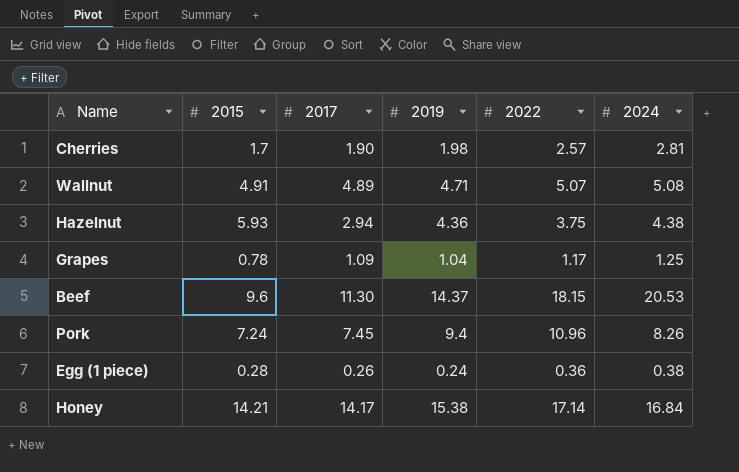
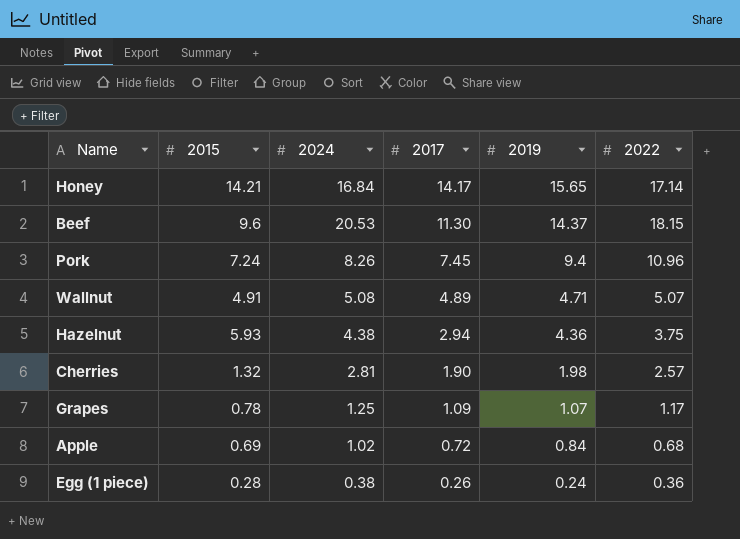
row order: none -> 2017 descending
column 2024 | position: 6 -> 3
Honey | 2019: 15.38 -> 15.65
Cherries | 2015: 1.7 -> 1.32
Grapes | 2019: 1.04 -> 1.07
row Apple: none -> 0.69 | 1.02 | 0.72 | 0.84 | 0.68

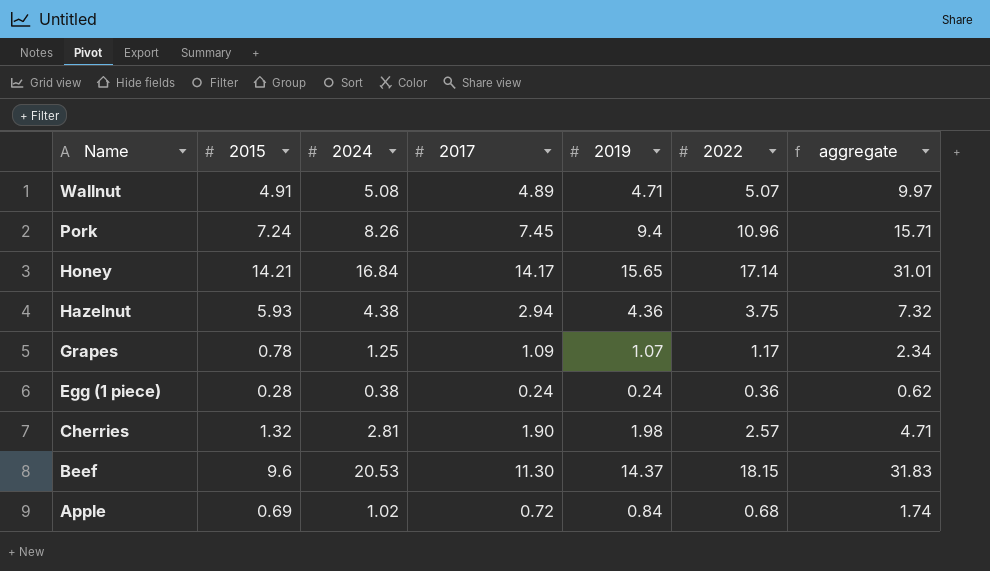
row order: 2017 descending -> Name descending
column aggregate | formula: none -> [2024] + [2017]
Egg (1 piece) | 2017: 0.26 -> 0.24

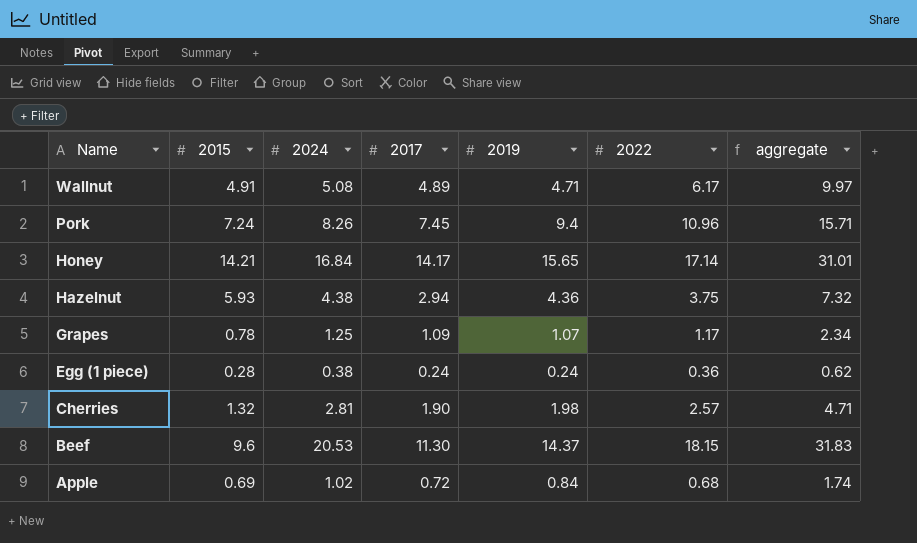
Wallnut | 2022: 5.07 -> 6.17

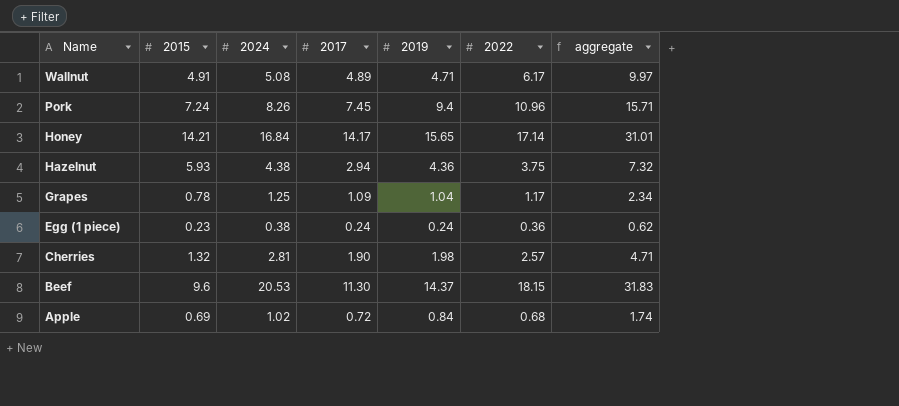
Grapes | 2019: 1.07 -> 1.04
Egg (1 piece) | 2015: 0.28 -> 0.23

